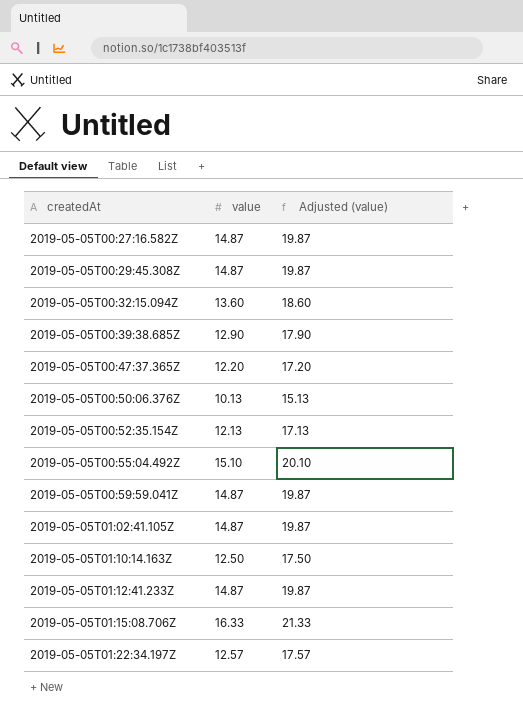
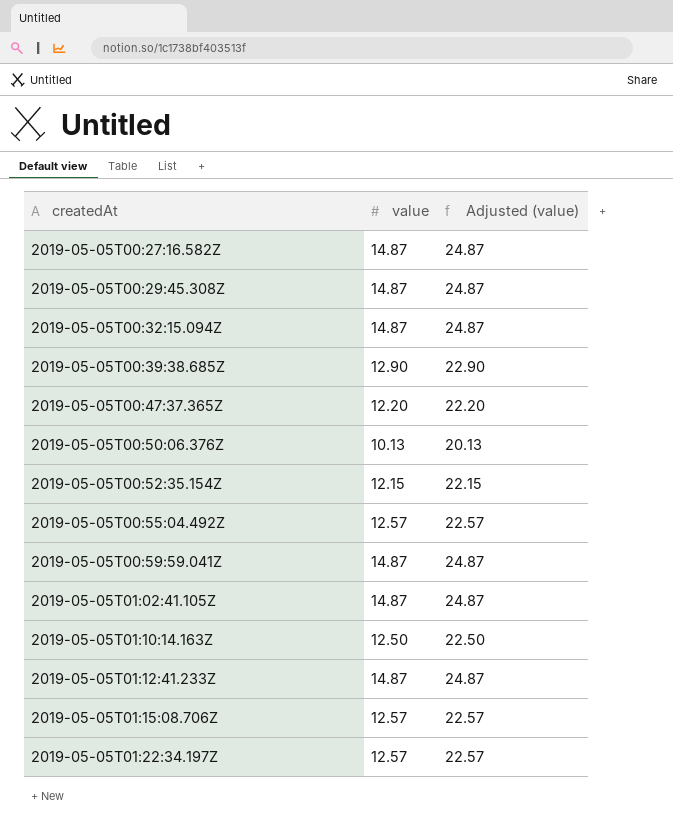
column Adjusted (value) | formula: [value] + 5 -> [value] + 10
2019-05-05T00:32:15.094Z | value: 13.60 -> 14.87
2019-05-05T00:52:35.154Z | value: 12.13 -> 12.15
2019-05-05T00:55:04.492Z | value: 15.10 -> 12.57
2019-05-05T01:15:08.706Z | value: 16.33 -> 12.57

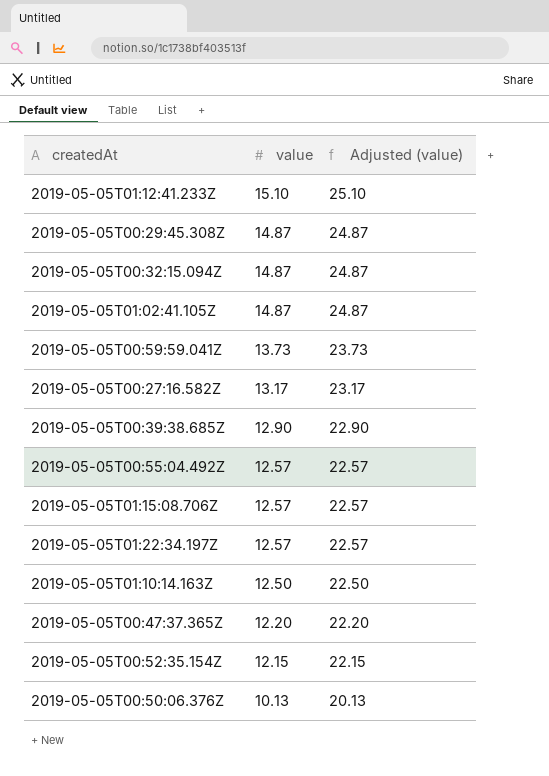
row order: createdAt ascending -> value descending
2019-05-05T01:12:41.233Z | value: 14.87 -> 15.10
2019-05-05T01:12:41.233Z | Adjusted (value): 24.87 -> 25.10
2019-05-05T00:59:59.041Z | value: 14.87 -> 13.73
2019-05-05T00:59:59.041Z | Adjusted (value): 24.87 -> 23.73
2019-05-05T00:27:16.582Z | value: 14.87 -> 13.17
2019-05-05T00:27:16.582Z | Adjusted (value): 24.87 -> 23.17

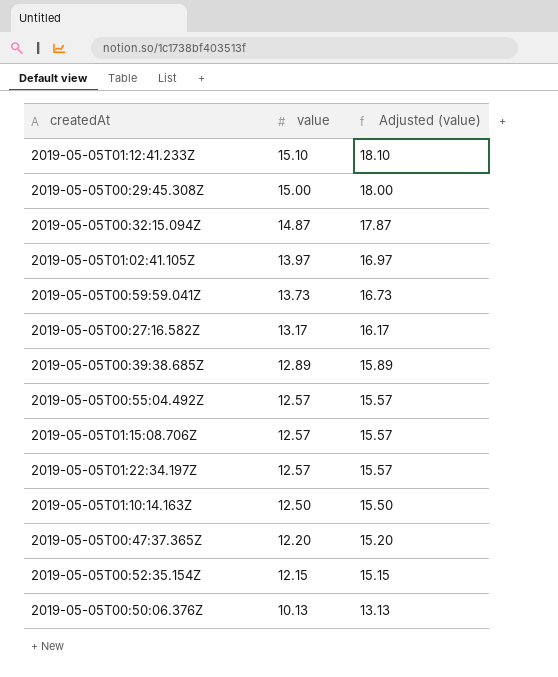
column Adjusted (value) | formula: [value] + 10 -> [value] + 3
2019-05-05T00:29:45.308Z | value: 14.87 -> 15.00
2019-05-05T01:02:41.105Z | value: 14.87 -> 13.97
2019-05-05T00:39:38.685Z | value: 12.90 -> 12.89

